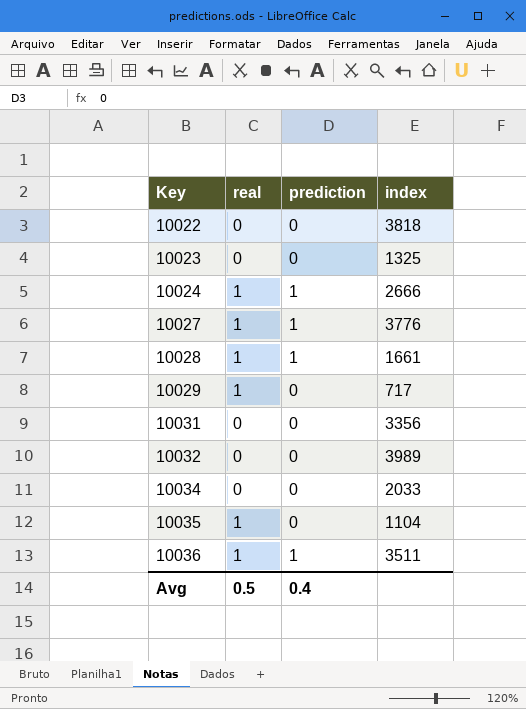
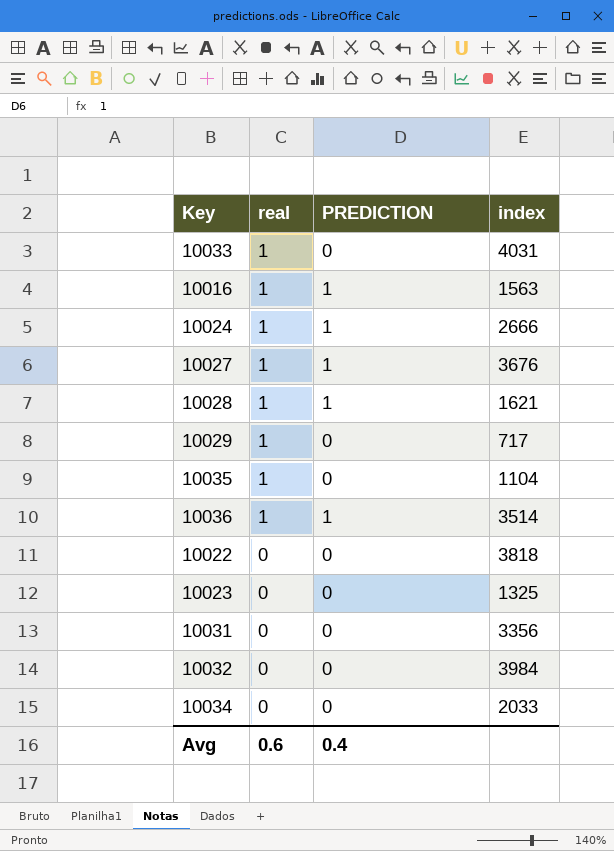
row order: Key ascending -> real descending
column name: prediction -> PREDICTION
row 10033: none -> 1 | 0 | 4031
row 10016: none -> 1 | 1 | 1563
10027 | index: 3776 -> 3676
10028 | index: 1661 -> 1621
10036 | index: 3511 -> 3514
10032 | index: 3989 -> 3984
Avg | real: 0.5 -> 0.6

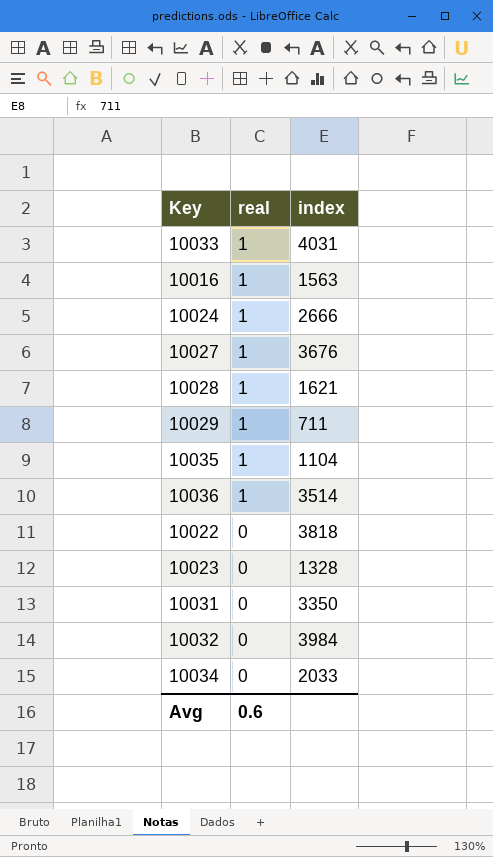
column PREDICTION | position: 3 -> none
10029 | index: 717 -> 711
10023 | index: 1325 -> 1328
10031 | index: 3356 -> 3350

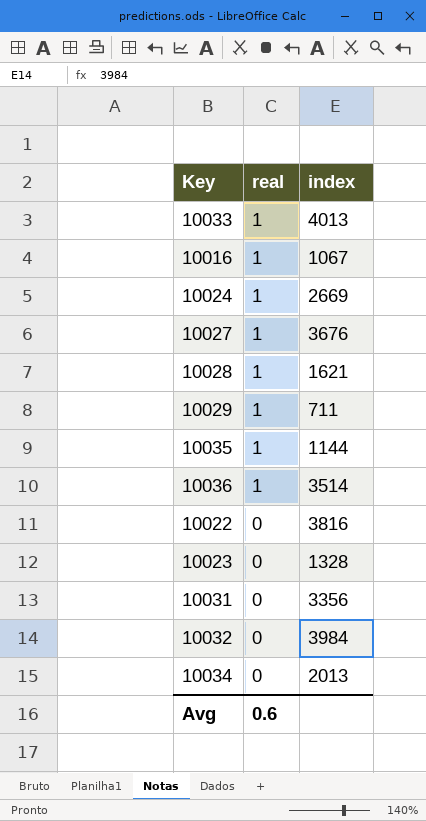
10033 | index: 4031 -> 4013
10016 | index: 1563 -> 1067
10024 | index: 2666 -> 2669
10035 | index: 1104 -> 1144
10022 | index: 3818 -> 3816
10031 | index: 3350 -> 3356
10034 | index: 2033 -> 2013

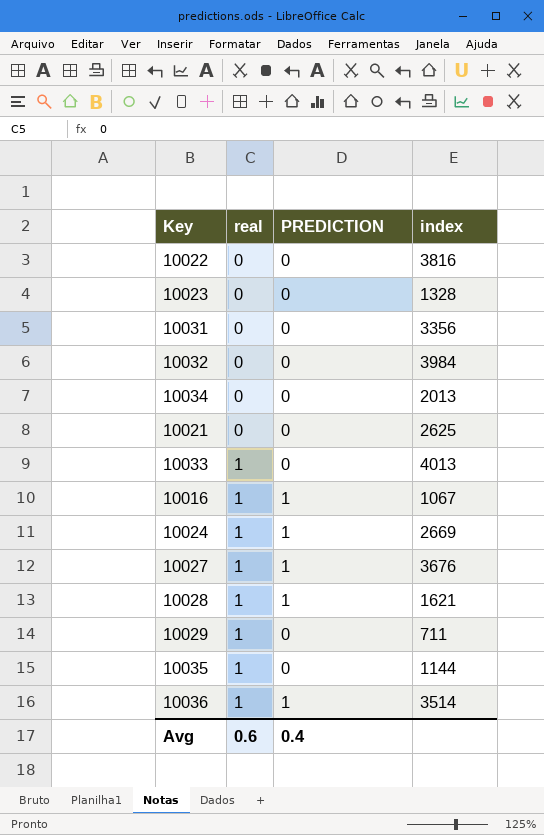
row order: real descending -> real ascending
column PREDICTION | position: none -> 3
row 10021: none -> 0 | 0 | 2625

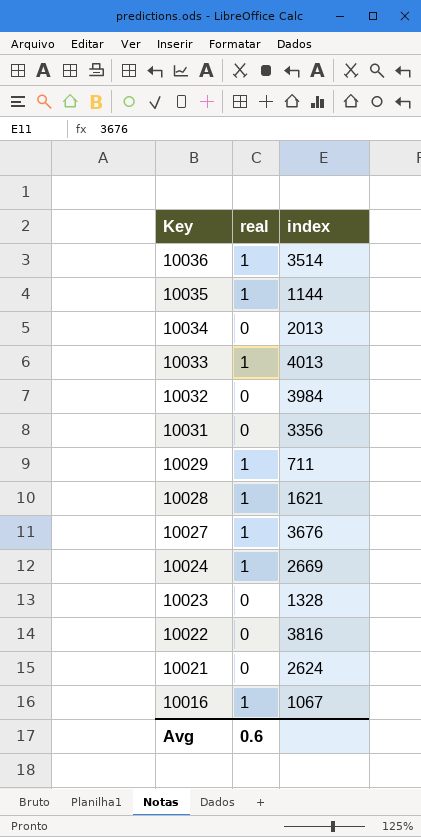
row order: real ascending -> Key descending
column PREDICTION | position: 3 -> none
10021 | index: 2625 -> 2624

